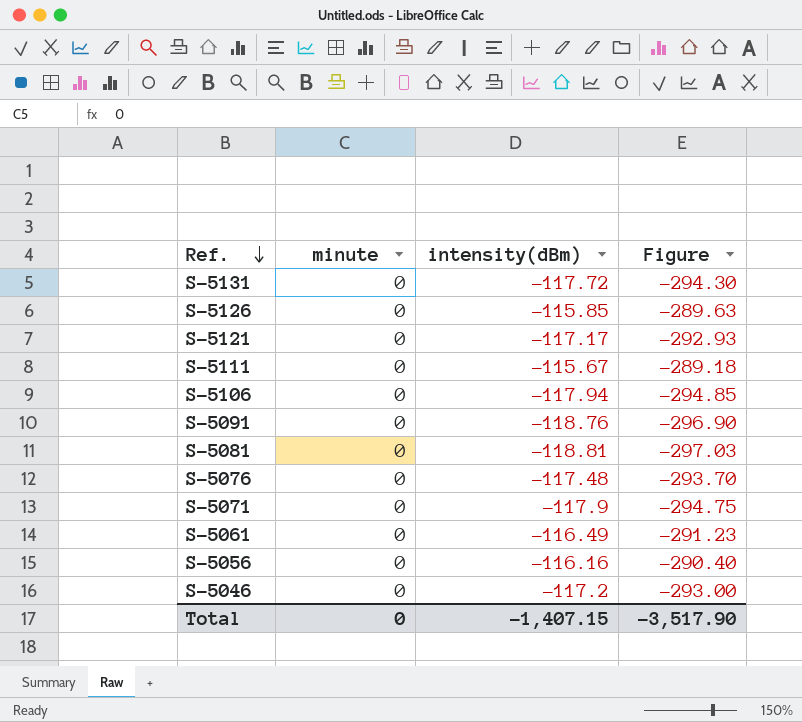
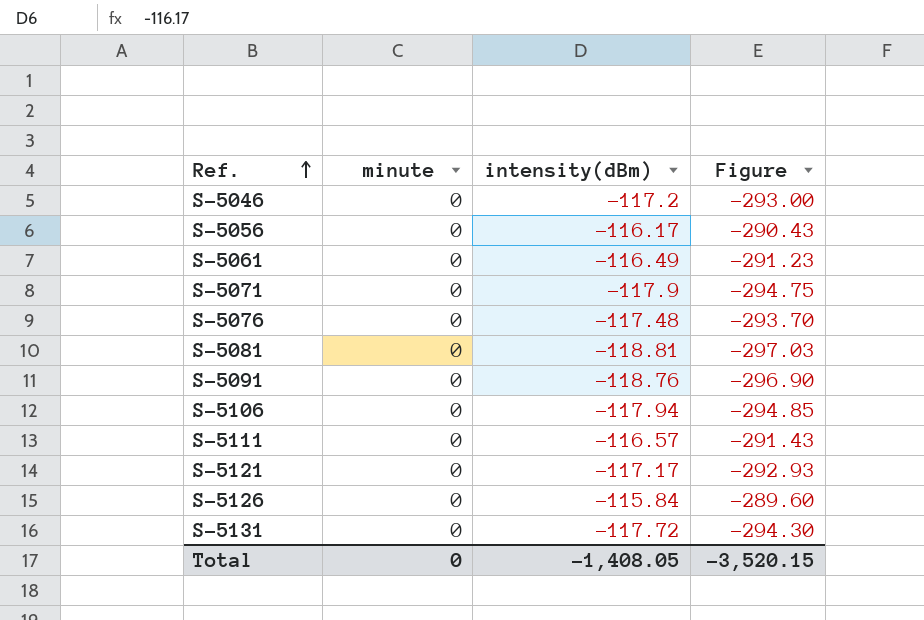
row order: Ref. descending -> Ref. ascending
S-5056 | intensity(dBm): -116.16 -> -116.17
S-5056 | Figure: -290.40 -> -290.43
S-5111 | intensity(dBm): -115.67 -> -116.57
S-5111 | Figure: -289.18 -> -291.43
S-5126 | intensity(dBm): -115.85 -> -115.84
S-5126 | Figure: -289.63 -> -289.60
Total | intensity(dBm): -1,407.15 -> -1,408.05
Total | Figure: -3,517.90 -> -3,520.15

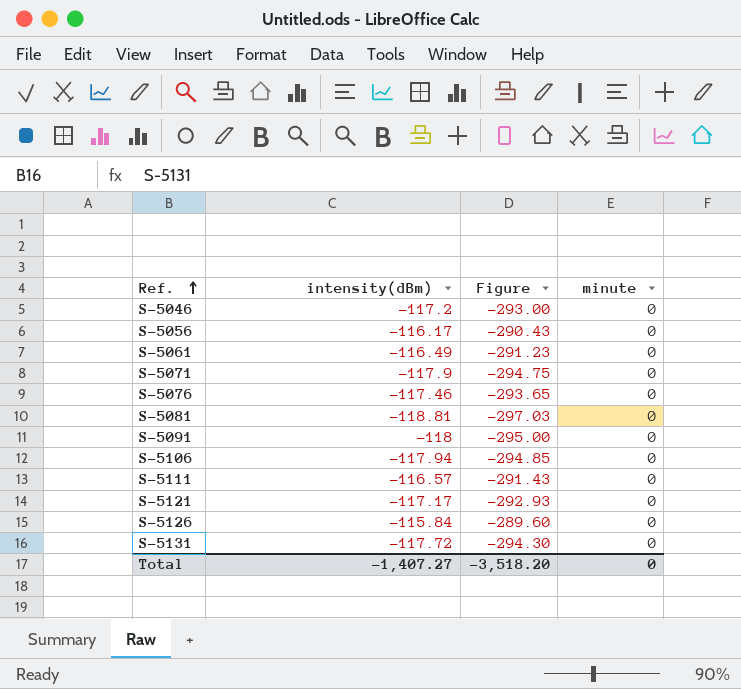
column minute | position: 2 -> 4
S-5076 | intensity(dBm): -117.48 -> -117.46
S-5076 | Figure: -293.70 -> -293.65
S-5091 | intensity(dBm): -118.76 -> -118
S-5091 | Figure: -296.90 -> -295.00
Total | intensity(dBm): -1,408.05 -> -1,407.27
Total | Figure: -3,520.15 -> -3,518.20

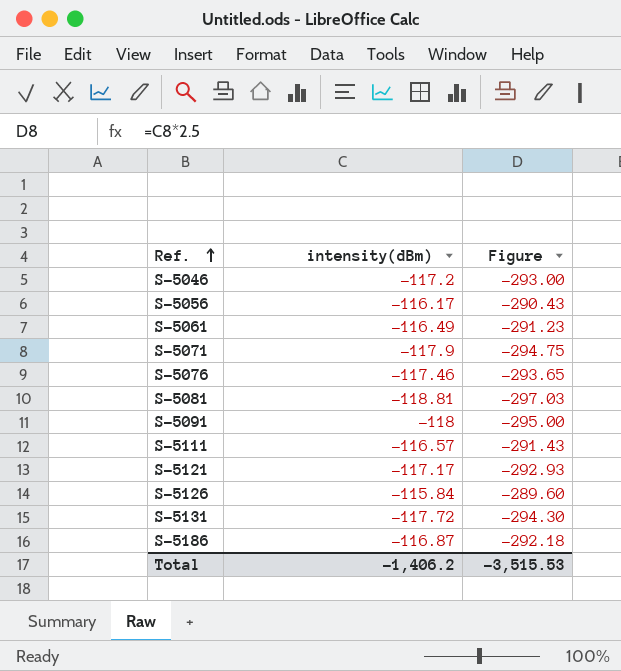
column minute | position: 4 -> none
row S-5106: -117.94 | -294.85 | 0 -> none
row S-5186: none -> -116.87 | -292.18
Total | intensity(dBm): -1,407.27 -> -1,406.2
Total | Figure: -3,518.20 -> -3,515.53

